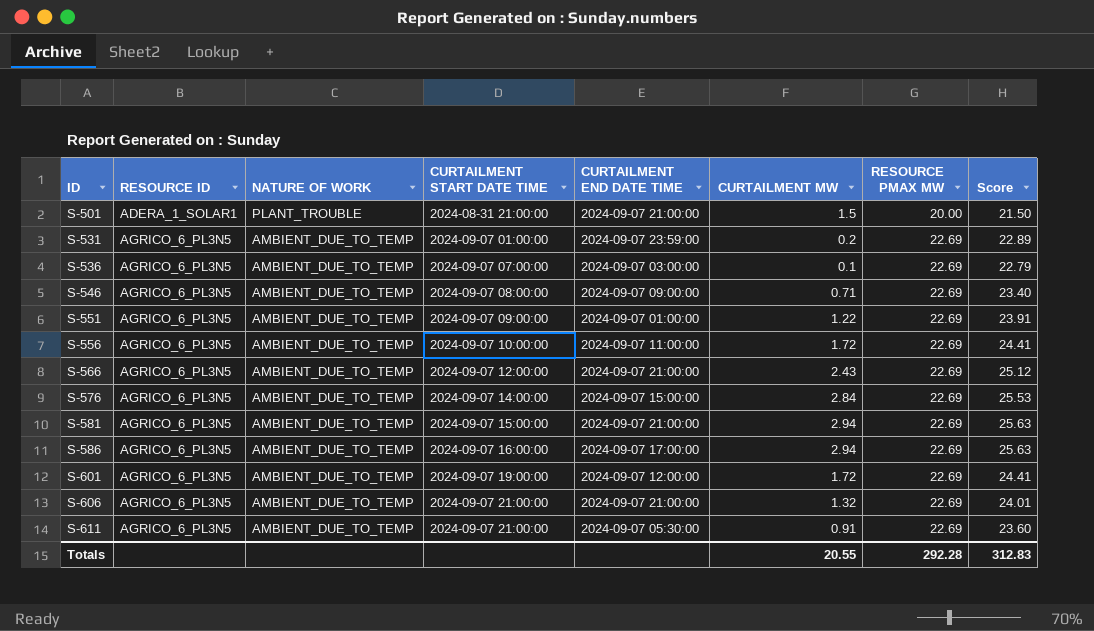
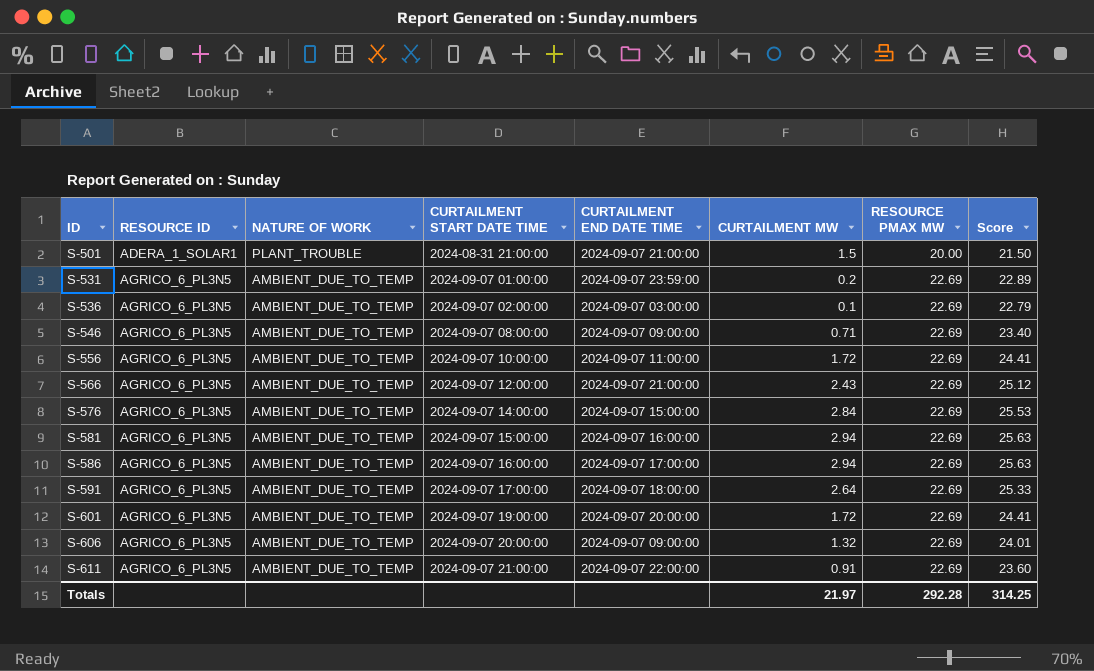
row S-551: AGRICO_6_PL3N5 | AMBIENT_DUE_TO_TEMP | 2024-09-07 09:00:00 | 2024-09-07 01:00:00 | 1.22 | 22.69 | 23.91 -> none
S-536 | CURTAILMENT START DATE TIME: 2024-09-07 07:00:00 -> 2024-09-07 02:00:00
S-581 | CURTAILMENT END DATE TIME: 2024-09-07 21:00:00 -> 2024-09-07 16:00:00
row S-591: none -> AGRICO_6_PL3N5 | AMBIENT_DUE_TO_TEMP | 2024-09-07 17:00:00 | 2024-09-07 18:00:00 | 2.64 | 22.69 | 25.33
S-601 | CURTAILMENT END DATE TIME: 2024-09-07 12:00:00 -> 2024-09-07 20:00:00
S-606 | CURTAILMENT START DATE TIME: 2024-09-07 21:00:00 -> 2024-09-07 20:00:00
S-606 | CURTAILMENT END DATE TIME: 2024-09-07 21:00:00 -> 2024-09-07 09:00:00
S-611 | CURTAILMENT END DATE TIME: 2024-09-07 05:30:00 -> 2024-09-07 22:00:00
Totals | CURTAILMENT MW: 20.55 -> 21.97
Totals | Score: 312.83 -> 314.25

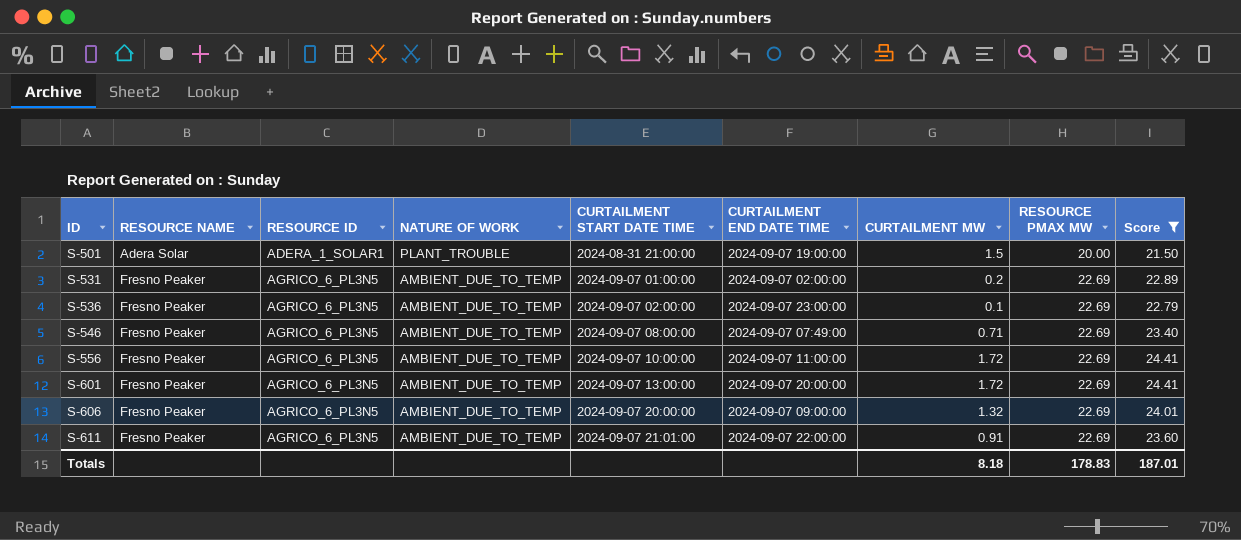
filter: none -> Score <= 24.41
column RESOURCE NAME | position: none -> 2
S-501 | CURTAILMENT END DATE TIME: 2024-09-07 21:00:00 -> 2024-09-07 19:00:00
S-531 | CURTAILMENT END DATE TIME: 2024-09-07 23:59:00 -> 2024-09-07 02:00:00
S-536 | CURTAILMENT END DATE TIME: 2024-09-07 03:00:00 -> 2024-09-07 23:00:00
S-546 | CURTAILMENT END DATE TIME: 2024-09-07 09:00:00 -> 2024-09-07 07:49:00
S-601 | CURTAILMENT START DATE TIME: 2024-09-07 19:00:00 -> 2024-09-07 13:00:00
S-611 | CURTAILMENT START DATE TIME: 2024-09-07 21:00:00 -> 2024-09-07 21:01:00
Totals | CURTAILMENT MW: 21.97 -> 8.18
Totals | RESOURCE PMAX MW: 292.28 -> 178.83
Totals | Score: 314.25 -> 187.01

